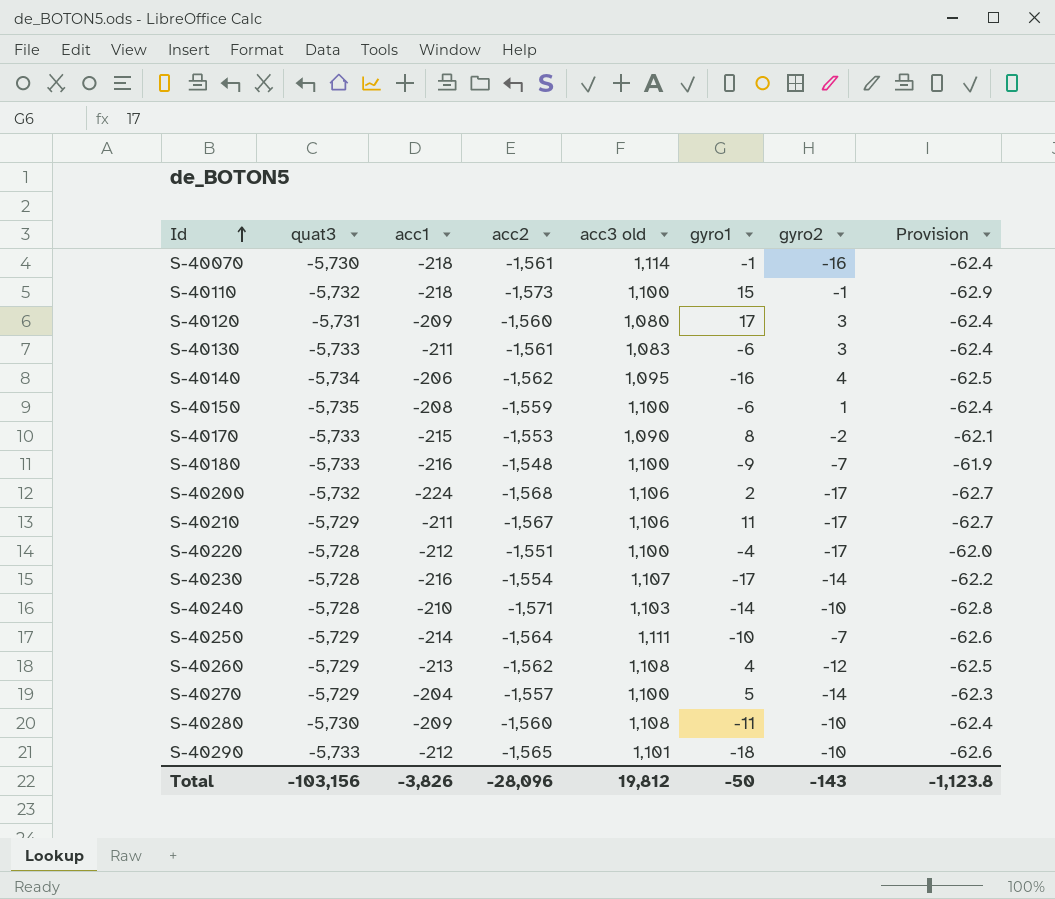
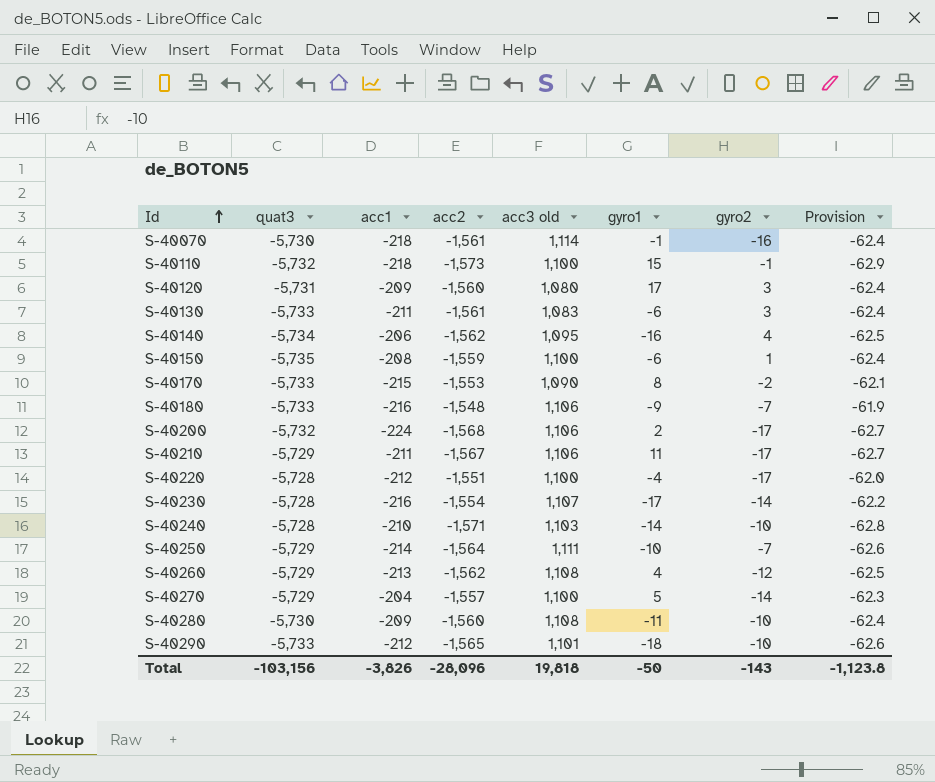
S-40180 | acc3 old: 1,100 -> 1,106
Total | acc3 old: 19,812 -> 19,818

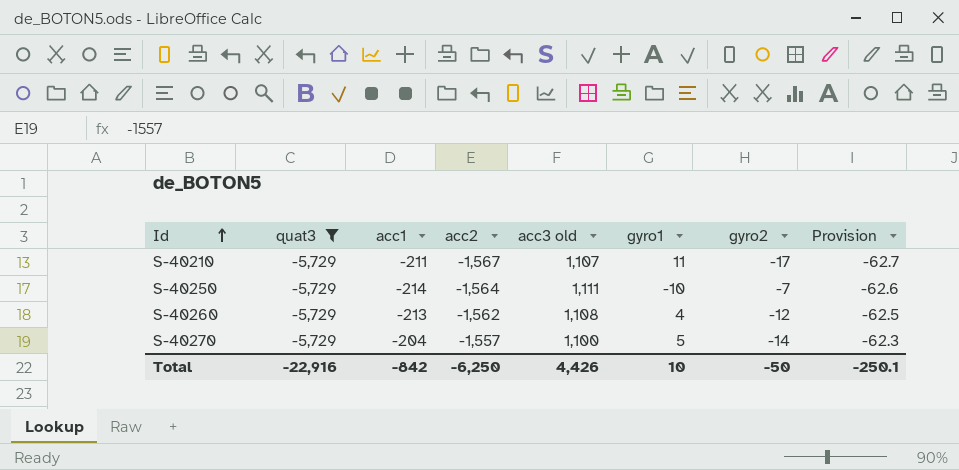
filter: none -> quat3 = -5,729
S-40210 | acc3 old: 1,106 -> 1,107
Total | quat3: -103,156 -> -22,916
Total | acc1: -3,826 -> -842
Total | acc2: -28,096 -> -6,250
Total | acc3 old: 19,818 -> 4,426
Total | gyro1: -50 -> 10
Total | gyro2: -143 -> -50
Total | Provision: -1,123.8 -> -250.1

